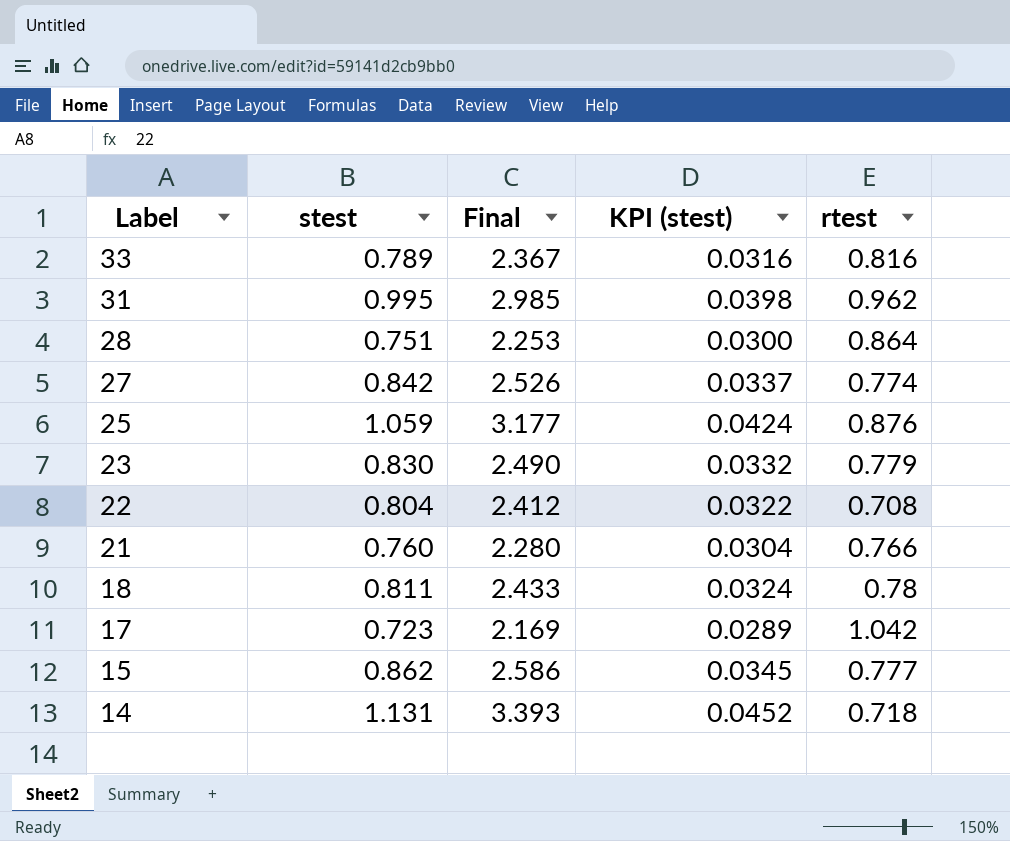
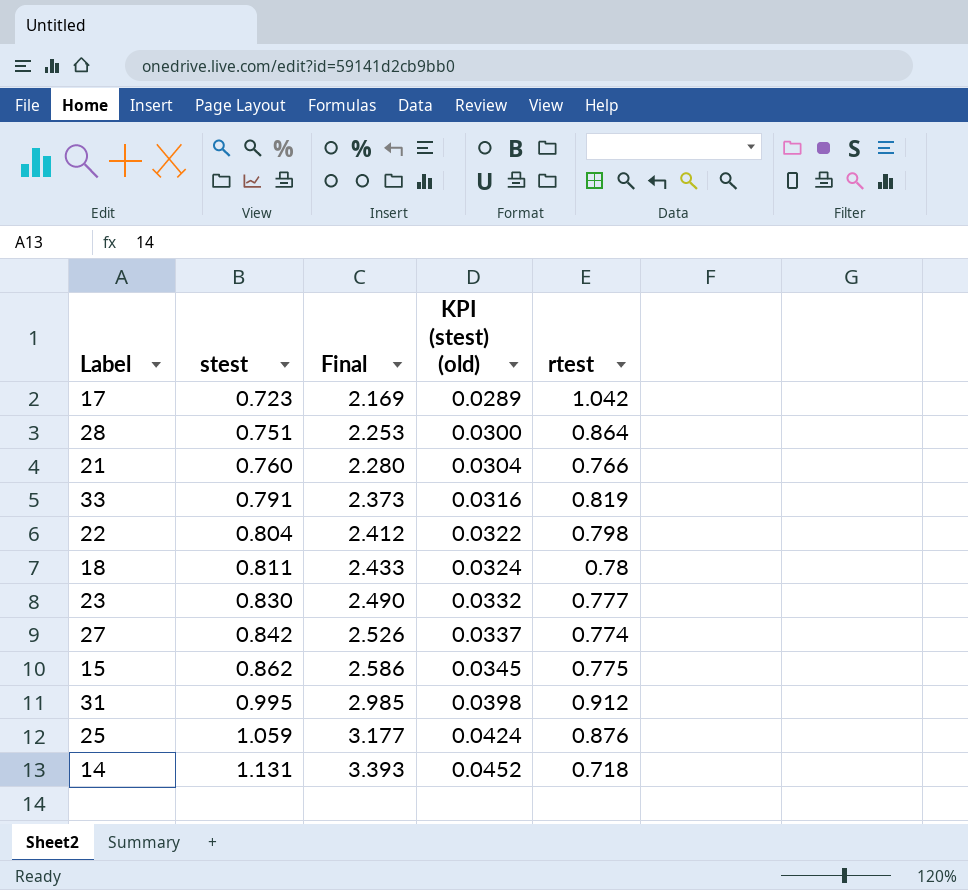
row order: Label descending -> stest ascending
column name: KPI (stest) -> KPI (stest) (old)
33 | stest: 0.789 -> 0.791
33 | Final: 2.367 -> 2.373
33 | rtest: 0.816 -> 0.819
22 | rtest: 0.708 -> 0.798
23 | rtest: 0.779 -> 0.777
15 | rtest: 0.777 -> 0.775
31 | rtest: 0.962 -> 0.912

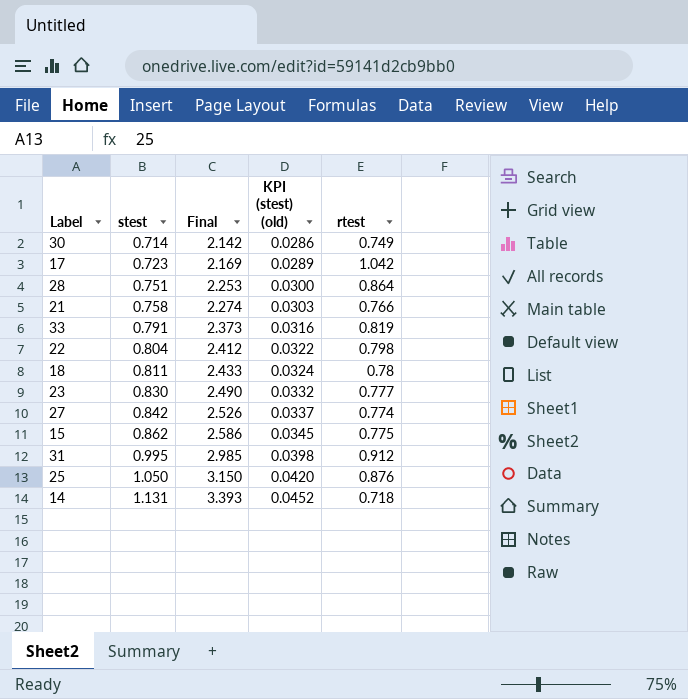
row 30: none -> 0.714 | 2.142 | 0.0286 | 0.749
21 | stest: 0.760 -> 0.758
21 | Final: 2.280 -> 2.274
21 | KPI (stest) (old): 0.0304 -> 0.0303
25 | stest: 1.059 -> 1.050
25 | Final: 3.177 -> 3.150
25 | KPI (stest) (old): 0.0424 -> 0.0420

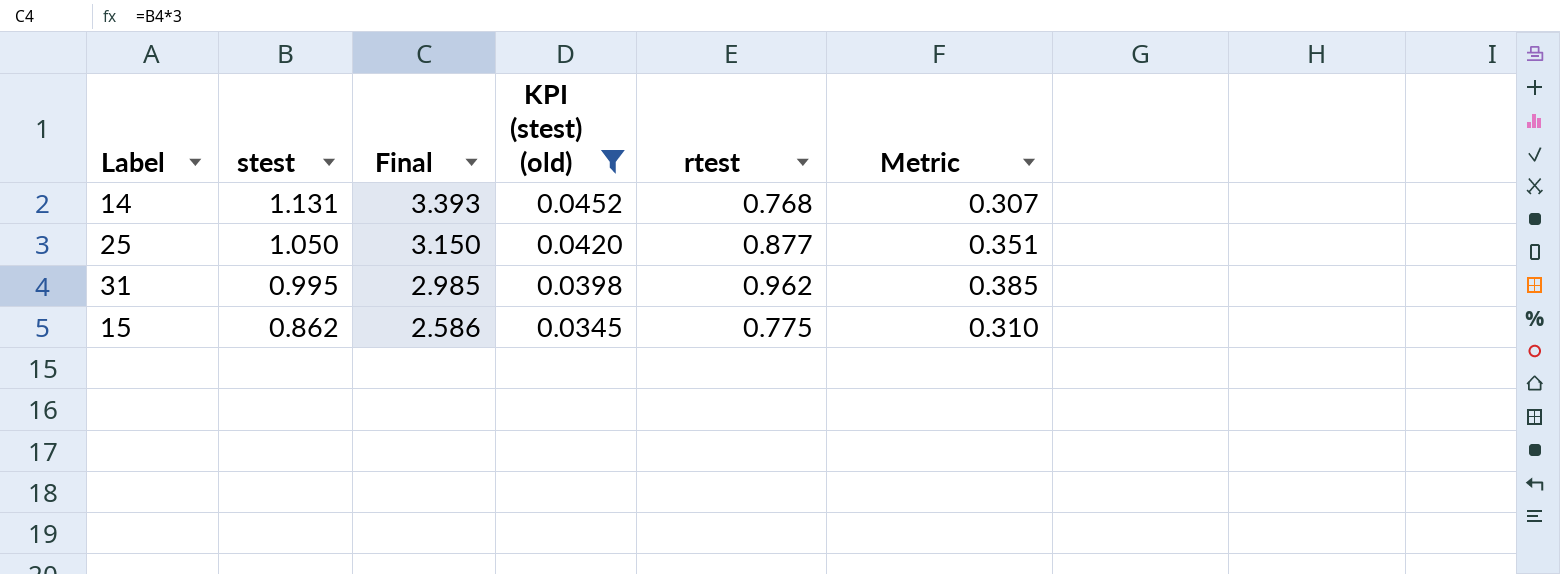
filter: none -> KPI (stest) (old) >= 0.0345
row order: stest ascending -> stest descending
column Metric | formula: none -> [rtest] * 0.4
14 | rtest: 0.718 -> 0.768
25 | rtest: 0.876 -> 0.877
31 | rtest: 0.912 -> 0.962

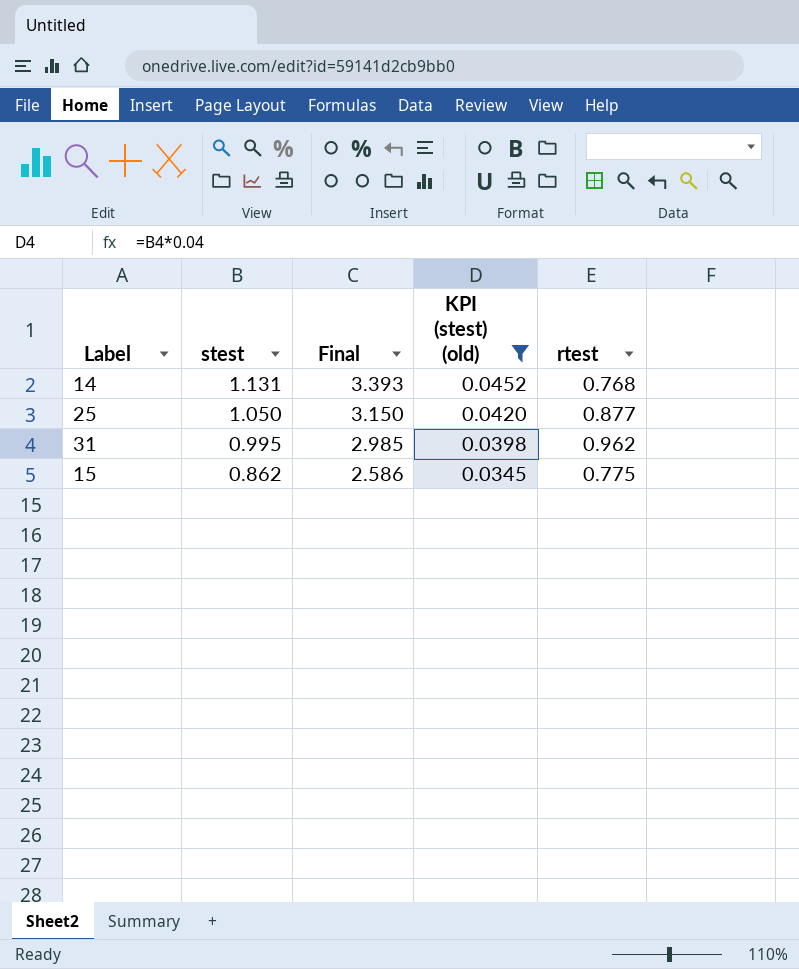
column Metric | formula: [rtest] * 0.4 -> none

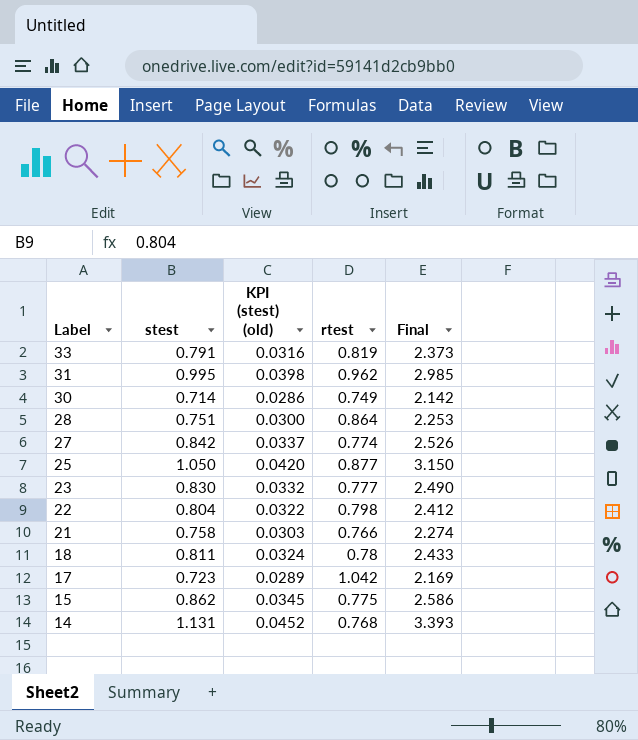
filter: KPI (stest) (old) >= 0.0345 -> none
row order: stest descending -> Label descending
column Final | position: 3 -> 5

